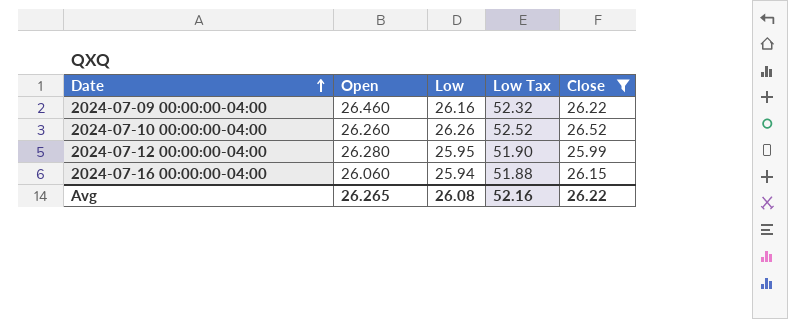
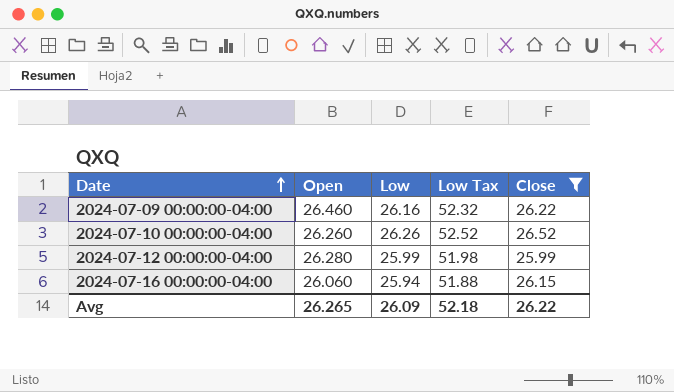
2024-07-12 00:00:00-04:00 | Low: 25.95 -> 25.99
2024-07-12 00:00:00-04:00 | Low Tax: 51.90 -> 51.98
Avg | Low: 26.08 -> 26.09
Avg | Low Tax: 52.16 -> 52.18

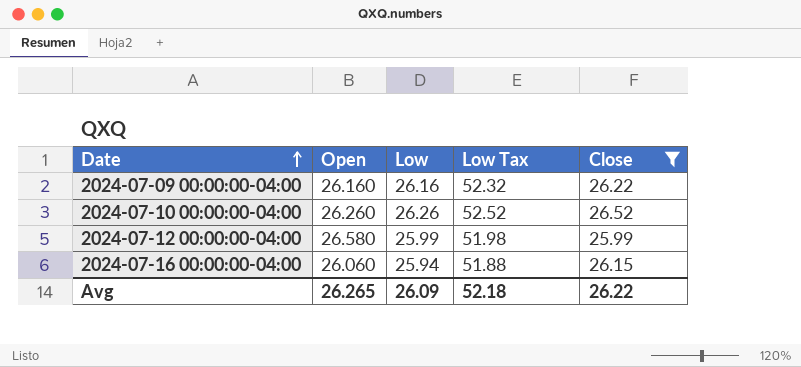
2024-07-09 00:00:00-04:00 | Open: 26.460 -> 26.160
2024-07-12 00:00:00-04:00 | Open: 26.280 -> 26.580

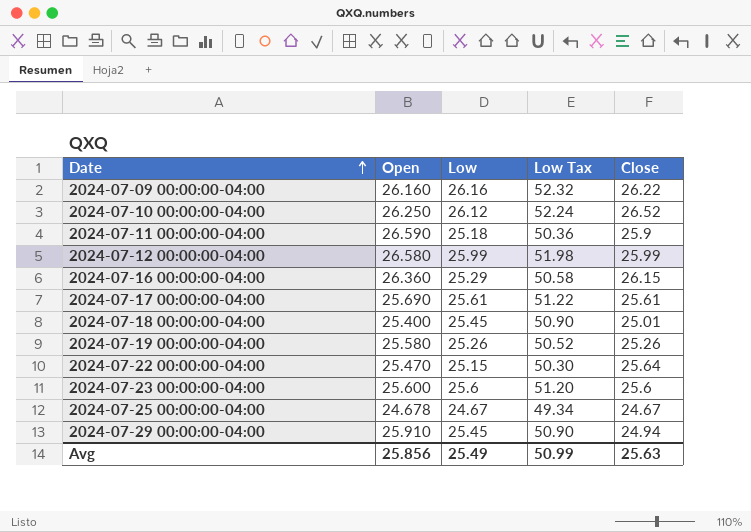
filter: Close >= 25.99 -> none
2024-07-10 00:00:00-04:00 | Open: 26.260 -> 26.250
2024-07-10 00:00:00-04:00 | Low: 26.26 -> 26.12
2024-07-10 00:00:00-04:00 | Low Tax: 52.52 -> 52.24
2024-07-16 00:00:00-04:00 | Open: 26.060 -> 26.360
2024-07-16 00:00:00-04:00 | Low: 25.94 -> 25.29
2024-07-16 00:00:00-04:00 | Low Tax: 51.88 -> 50.58
Avg | Open: 26.265 -> 25.856
Avg | Low: 26.09 -> 25.49
Avg | Low Tax: 52.18 -> 50.99
Avg | Close: 26.22 -> 25.63

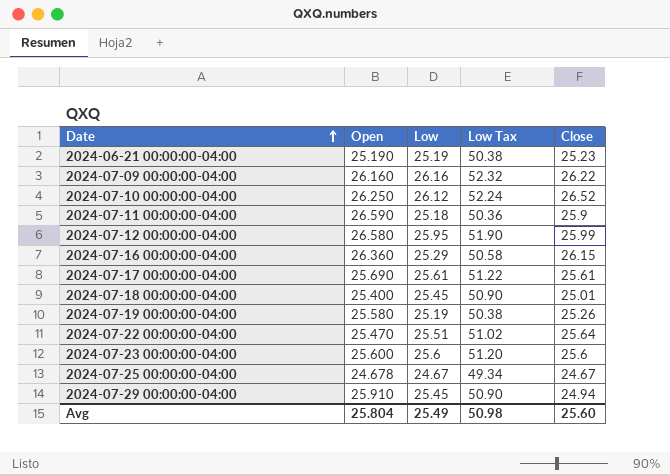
row 2024-06-21 00:00:00-04:00: none -> 25.190 | 25.19 | 50.38 | 25.23
2024-07-12 00:00:00-04:00 | Low: 25.99 -> 25.95
2024-07-12 00:00:00-04:00 | Low Tax: 51.98 -> 51.90
2024-07-19 00:00:00-04:00 | Low: 25.26 -> 25.19
2024-07-19 00:00:00-04:00 | Low Tax: 50.52 -> 50.38
2024-07-22 00:00:00-04:00 | Low: 25.15 -> 25.51
2024-07-22 00:00:00-04:00 | Low Tax: 50.30 -> 51.02
Avg | Open: 25.856 -> 25.804
Avg | Low Tax: 50.99 -> 50.98
Avg | Close: 25.63 -> 25.60

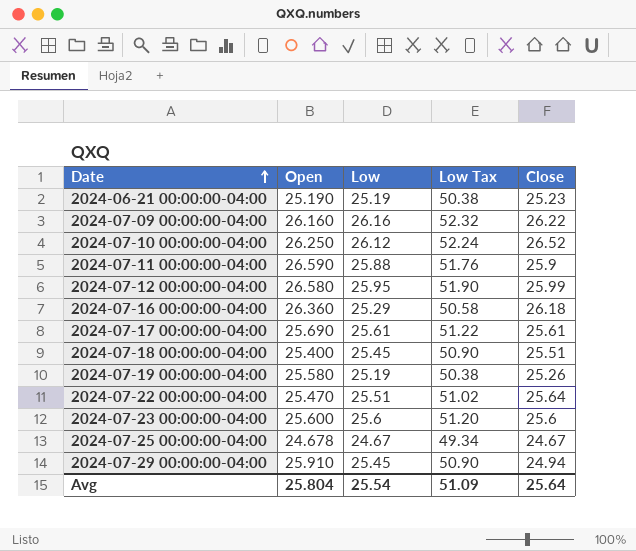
2024-07-11 00:00:00-04:00 | Low: 25.18 -> 25.88
2024-07-11 00:00:00-04:00 | Low Tax: 50.36 -> 51.76
2024-07-16 00:00:00-04:00 | Close: 26.15 -> 26.18
2024-07-18 00:00:00-04:00 | Close: 25.01 -> 25.51
Avg | Low: 25.49 -> 25.54
Avg | Low Tax: 50.98 -> 51.09
Avg | Close: 25.60 -> 25.64

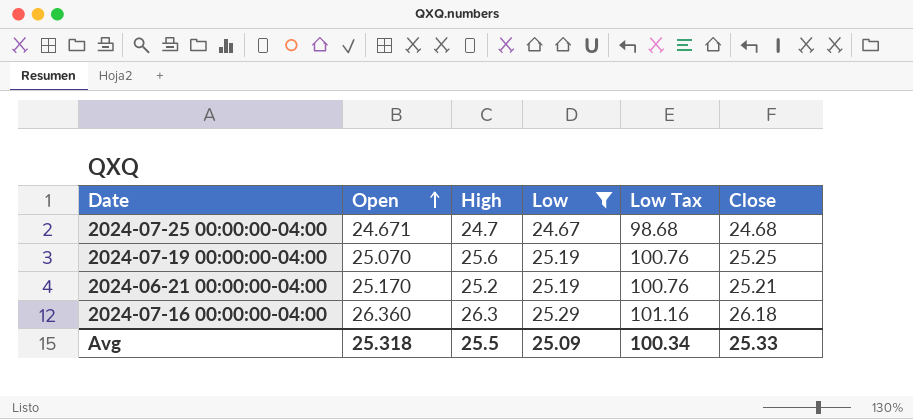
filter: none -> Low <= 25.29
row order: Date ascending -> Open ascending
column High | position: none -> 3
column Low Tax | formula: [Low] * 2 -> [Low] * 4
2024-07-25 00:00:00-04:00 | Open: 24.678 -> 24.671
2024-07-25 00:00:00-04:00 | Close: 24.67 -> 24.68
2024-07-19 00:00:00-04:00 | Open: 25.580 -> 25.070
2024-07-19 00:00:00-04:00 | Close: 25.26 -> 25.25
2024-06-21 00:00:00-04:00 | Open: 25.190 -> 25.170
2024-06-21 00:00:00-04:00 | Close: 25.23 -> 25.21
Avg | Open: 25.804 -> 25.318
Avg | Low: 25.54 -> 25.09
Avg | Low Tax: 51.09 -> 100.34
Avg | Close: 25.64 -> 25.33

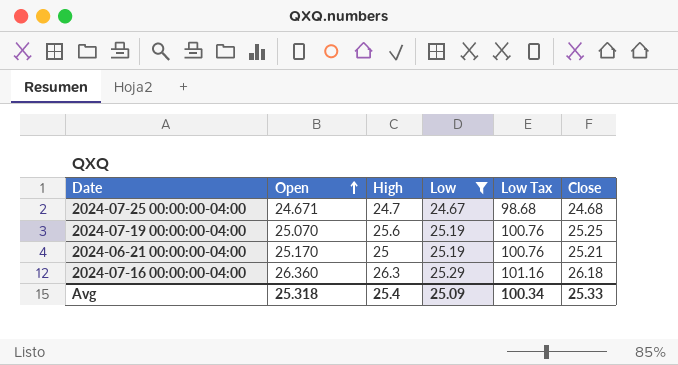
2024-06-21 00:00:00-04:00 | High: 25.2 -> 25
Avg | High: 25.5 -> 25.4

